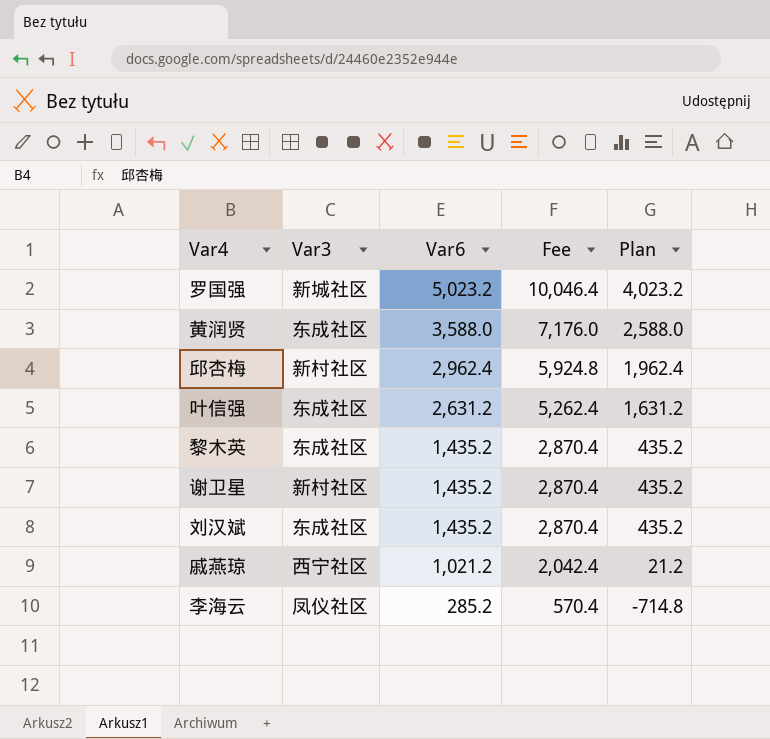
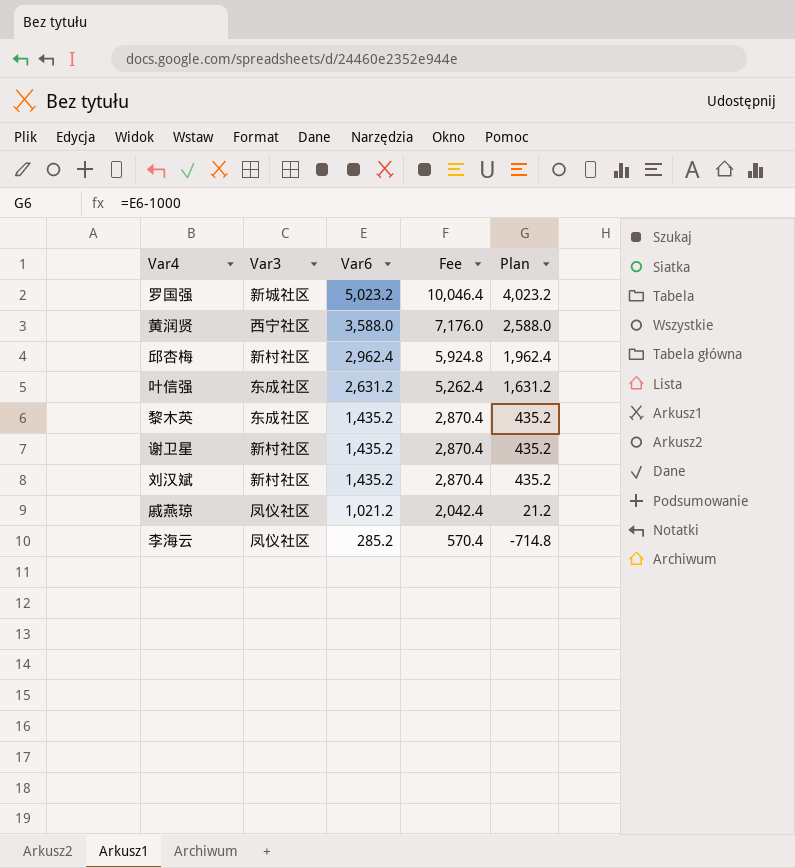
黄润贤 | Var3: 东成社区 -> 西宁社区
刘汉斌 | Var3: 东成社区 -> 新村社区
戚燕琼 | Var3: 西宁社区 -> 凤仪社区

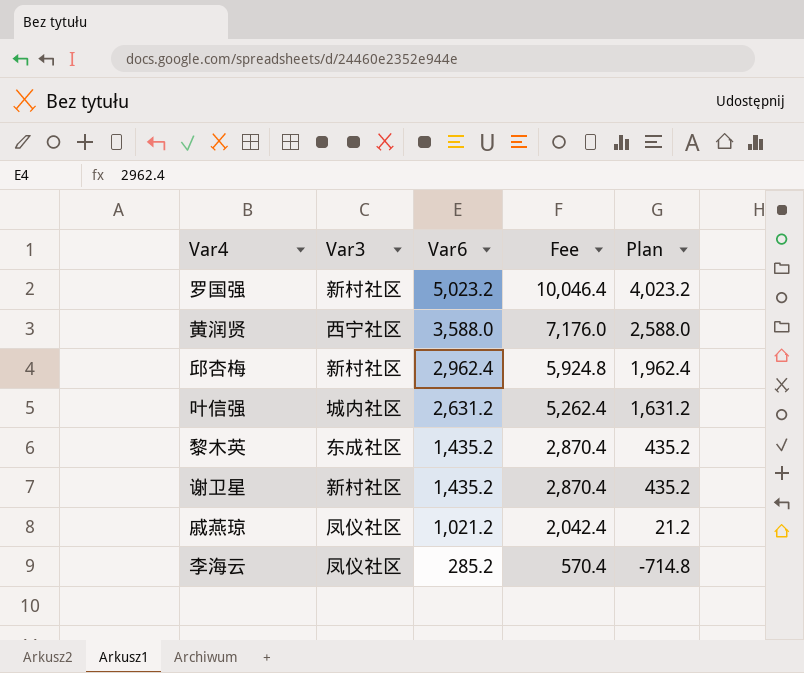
row 刘汉斌: 新村社区 | 1,435.2 | 2,870.4 | 435.2 -> none
罗国强 | Var3: 新城社区 -> 新村社区
叶信强 | Var3: 东成社区 -> 城内社区

